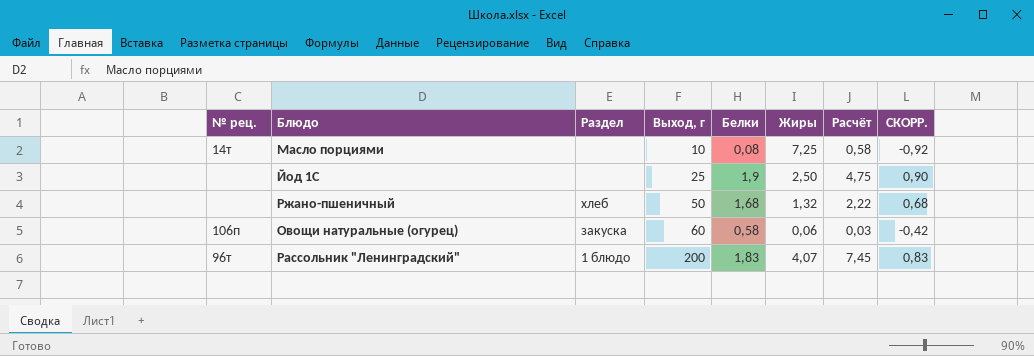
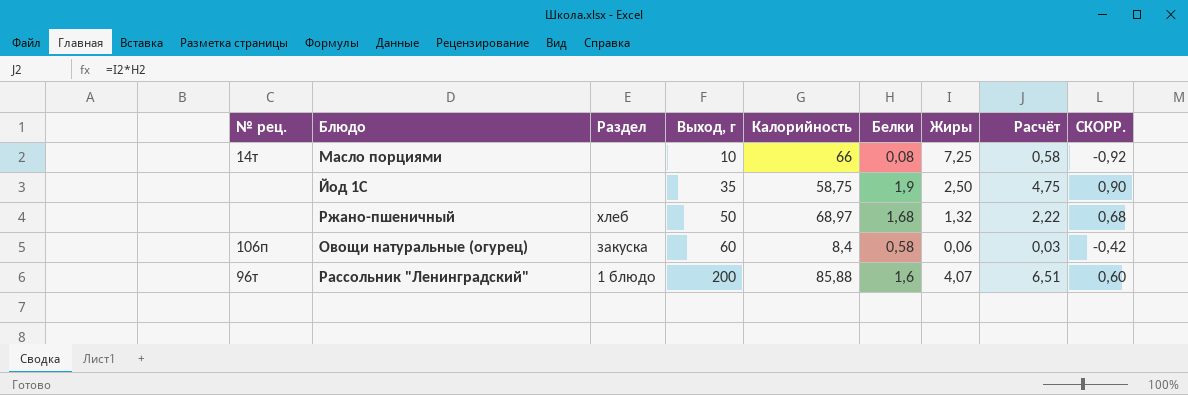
column Калорийность | position: none -> 5
Йод 1С | Выход, г: 25 -> 35
Рассольник "Ленинградский" | Белки: 1,83 -> 1,6
Рассольник "Ленинградский" | Расчёт: 7,45 -> 6,51
Рассольник "Ленинградский" | СКОРР.: 0,83 -> 0,60

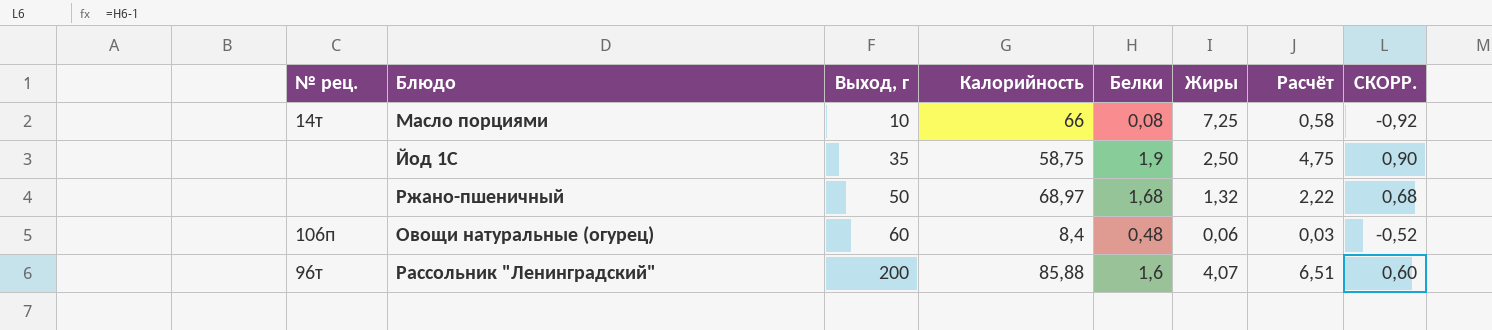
column Раздел | position: 3 -> none
Овощи натуральные (огурец) | Белки: 0,58 -> 0,48
Овощи натуральные (огурец) | СКОРР.: -0,42 -> -0,52

